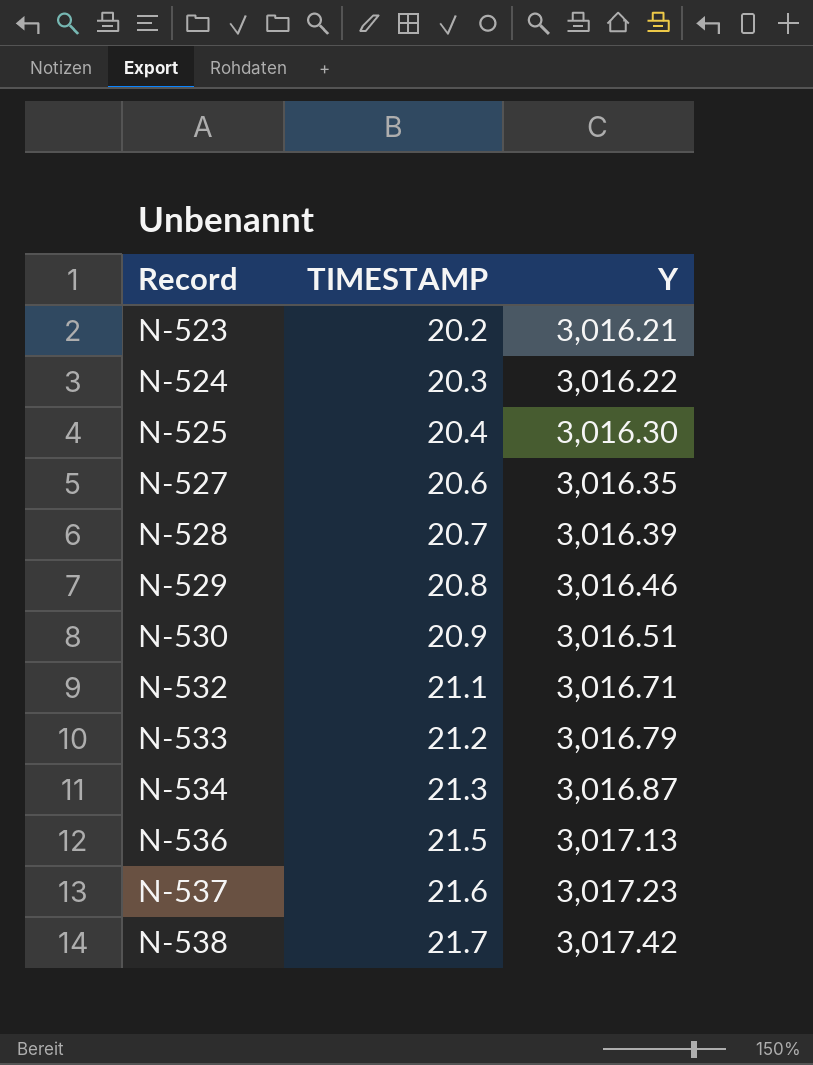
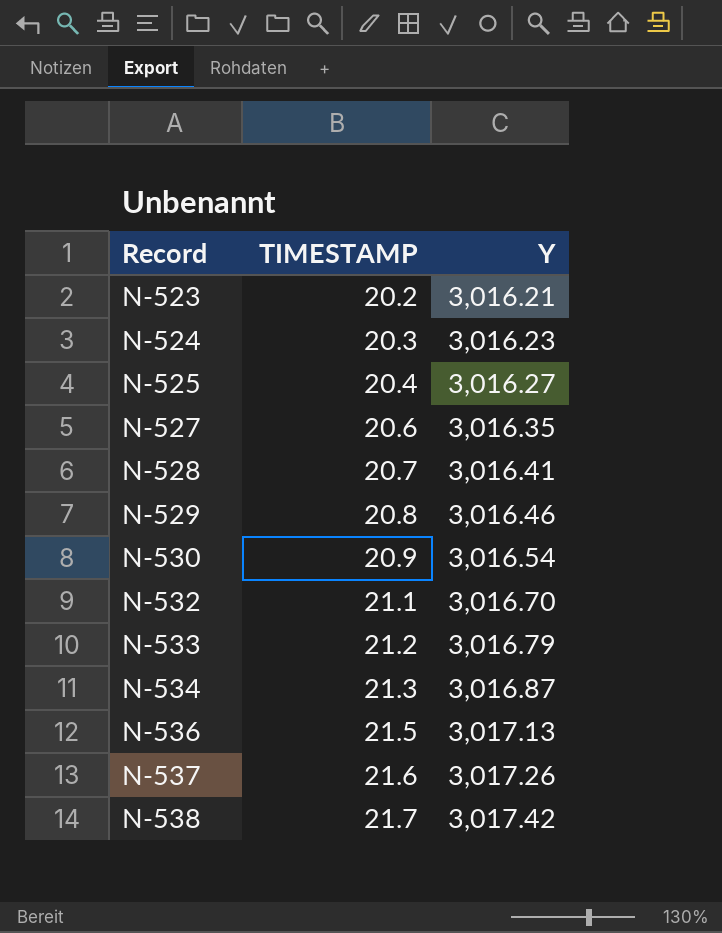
N-524 | Y: 3,016.22 -> 3,016.23
N-525 | Y: 3,016.30 -> 3,016.27
N-528 | Y: 3,016.39 -> 3,016.41
N-530 | Y: 3,016.51 -> 3,016.54
N-532 | Y: 3,016.71 -> 3,016.70
N-537 | Y: 3,017.23 -> 3,017.26

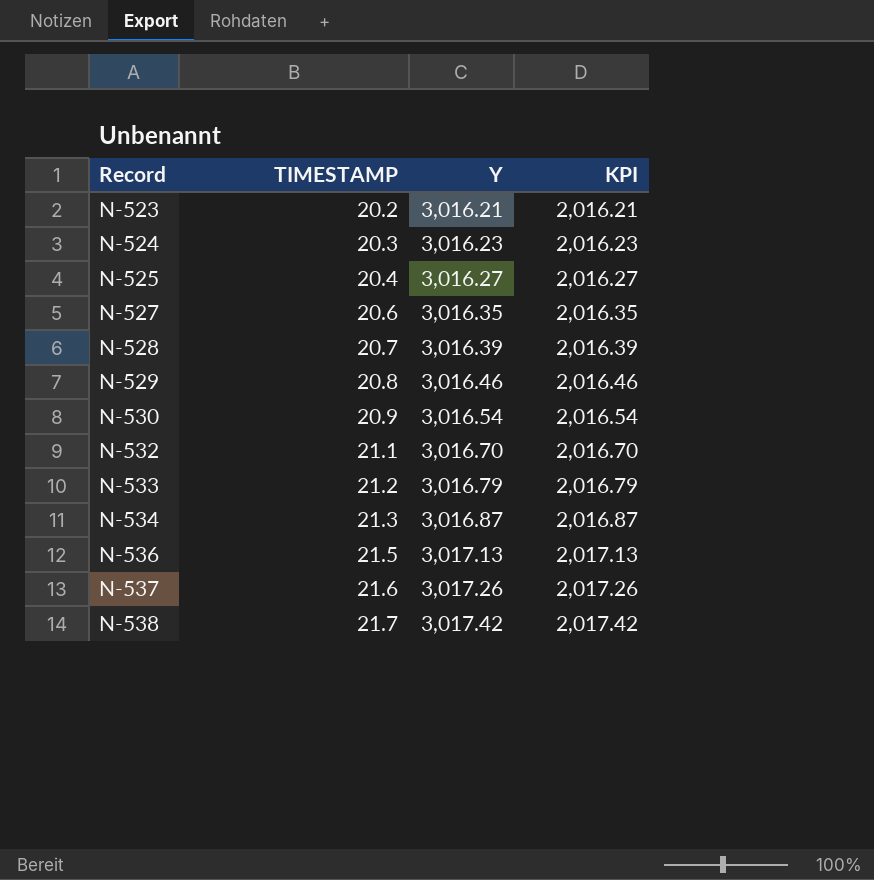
column KPI | formula: none -> [Y] - 1000
N-528 | Y: 3,016.41 -> 3,016.39

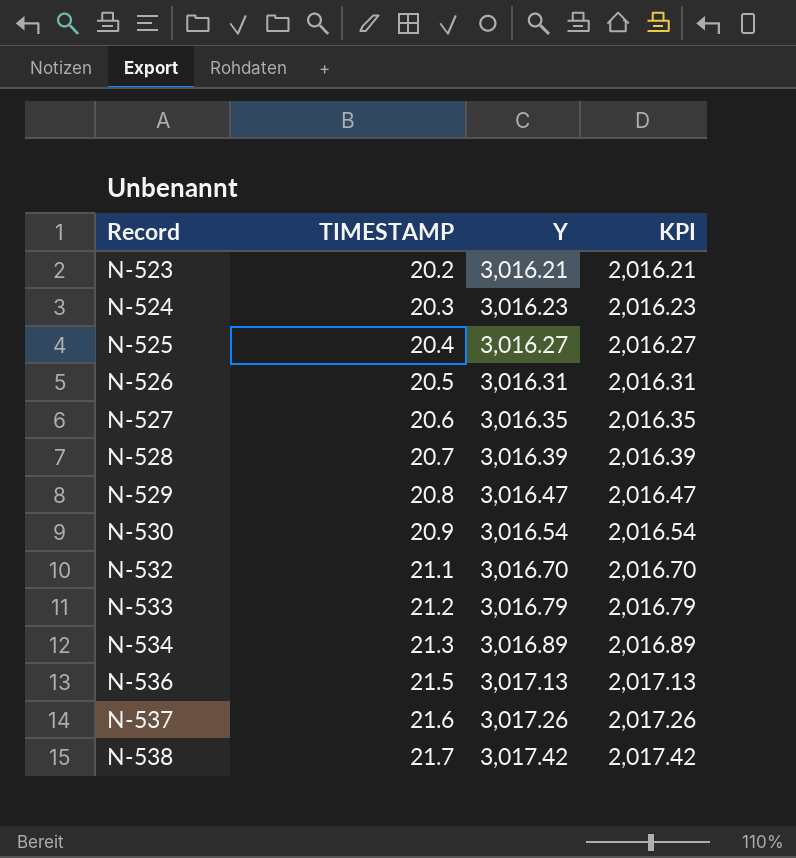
row N-526: none -> 20.5 | 3,016.31 | 2,016.31
N-529 | Y: 3,016.46 -> 3,016.47
N-529 | KPI: 2,016.46 -> 2,016.47
N-534 | Y: 3,016.87 -> 3,016.89
N-534 | KPI: 2,016.87 -> 2,016.89

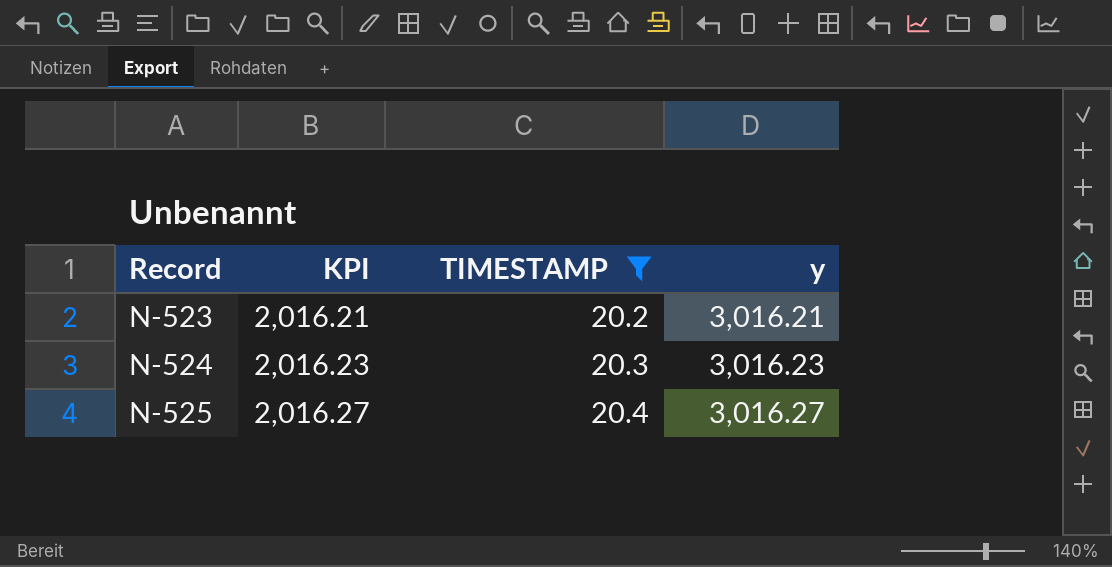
filter: none -> TIMESTAMP <= 20.4
column KPI | position: 4 -> 2
column name: Y -> y

